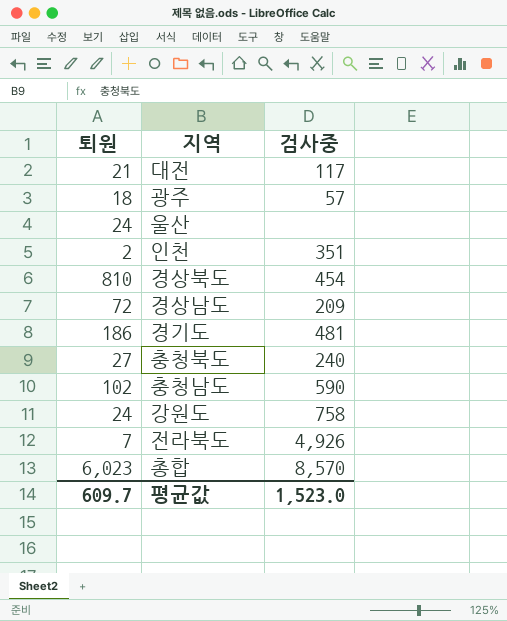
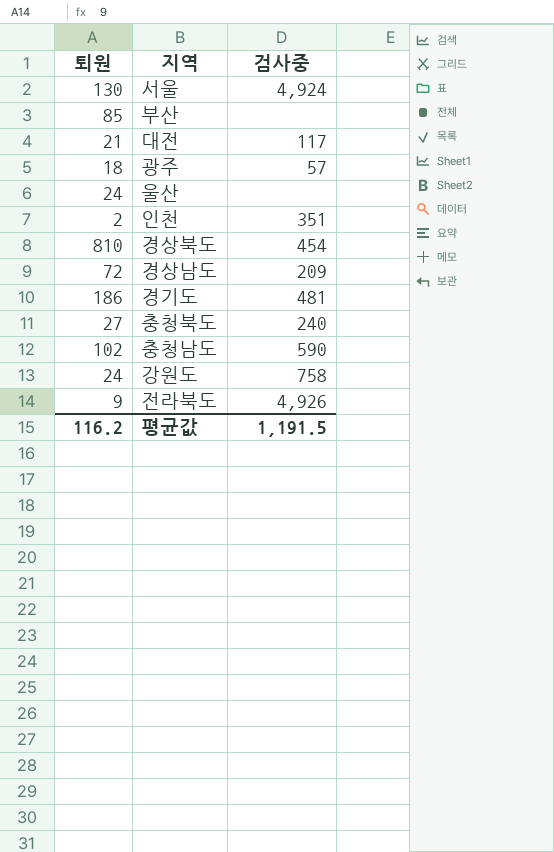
row 총합: 6,023 | 8,570 -> none
row 서울: none -> 130 | 4,924
row 부산: none -> 85 | none
전라북도 | 퇴원: 7 -> 9
평균값 | 퇴원: 609.7 -> 116.2
평균값 | 검사중: 1,523.0 -> 1,191.5

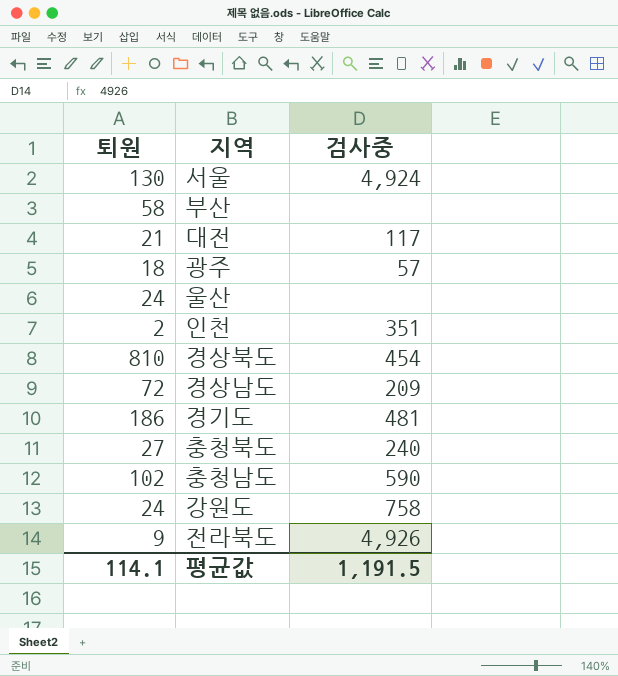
부산 | 퇴원: 85 -> 58
평균값 | 퇴원: 116.2 -> 114.1

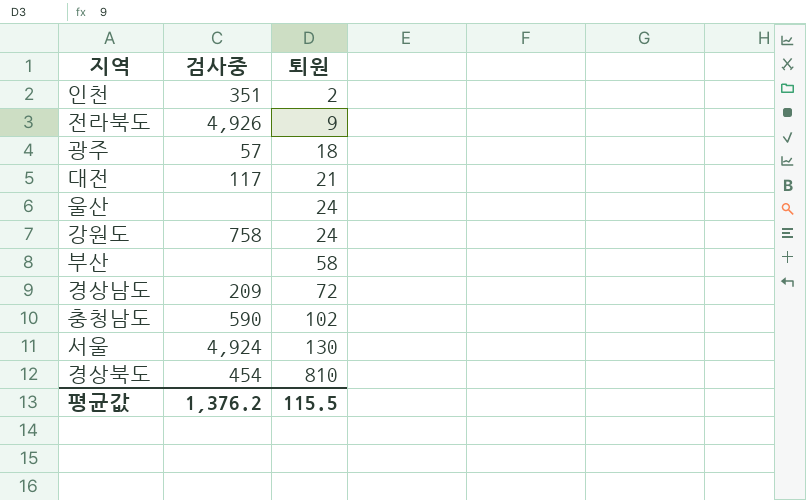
row order: none -> 퇴원 ascending
column 퇴원 | position: 1 -> 3
row 경기도: 186 | 481 -> none
row 충청북도: 27 | 240 -> none
평균값 | 검사중: 1,191.5 -> 1,376.2
평균값 | 퇴원: 114.1 -> 115.5

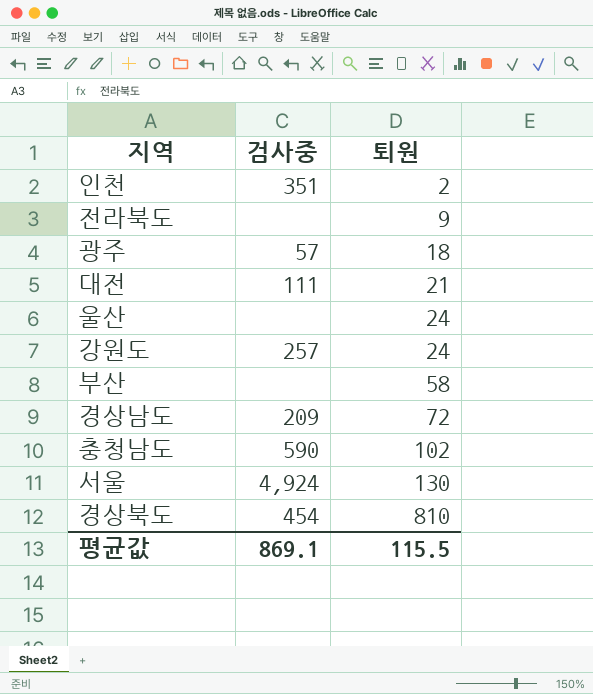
전라북도 | 검사중: 4,926 -> none
대전 | 검사중: 117 -> 111
강원도 | 검사중: 758 -> 257
평균값 | 검사중: 1,376.2 -> 869.1

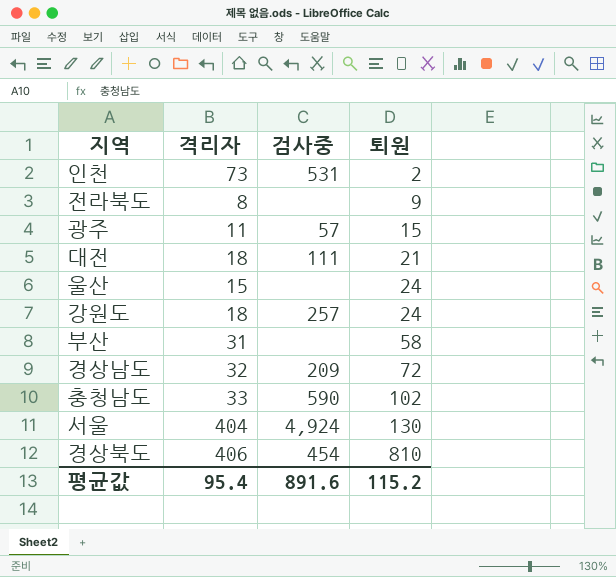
column 격리자 | position: none -> 2
인천 | 검사중: 351 -> 531
광주 | 퇴원: 18 -> 15
평균값 | 검사중: 869.1 -> 891.6
평균값 | 퇴원: 115.5 -> 115.2

